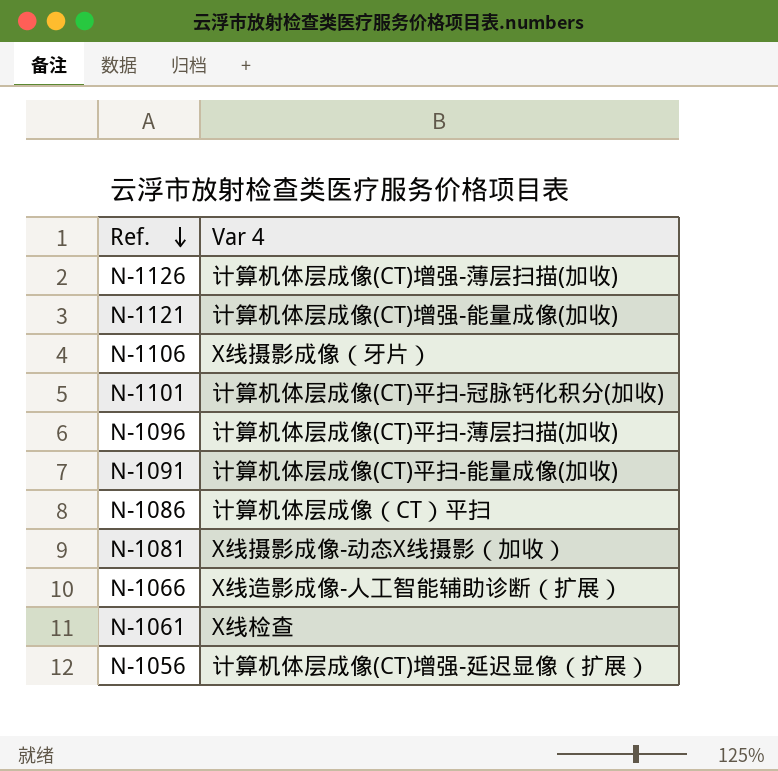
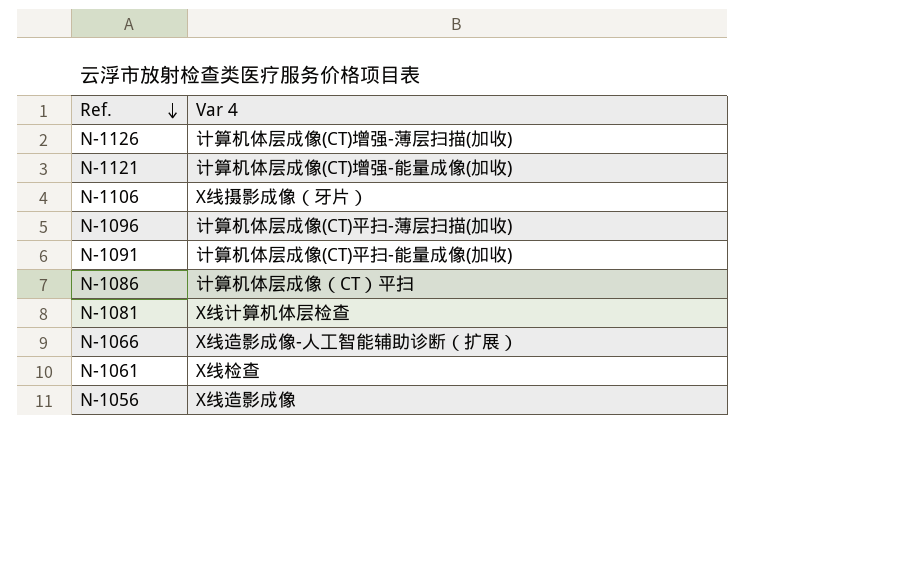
row N-1101: 计算机体层成像(CT)平扫-冠脉钙化积分(加收) -> none
N-1081 | Var 4: X线摄影成像-动态X线摄影（加收） -> X线计算机体层检查
N-1056 | Var 4: 计算机体层成像(CT)增强-延迟显像（扩展） -> X线造影成像

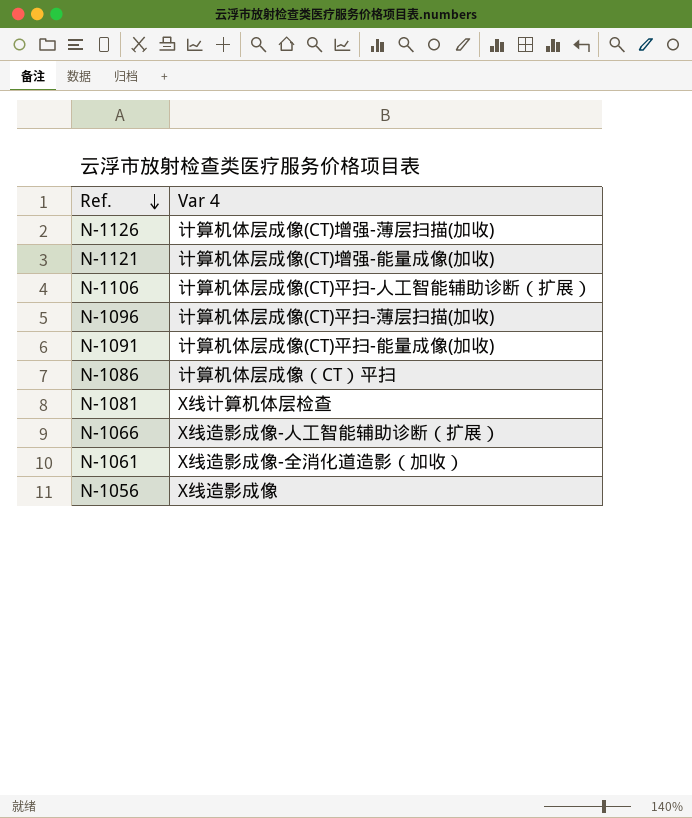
N-1106 | Var 4: X线摄影成像（牙片） -> 计算机体层成像(CT)平扫-人工智能辅助诊断（扩展）
N-1061 | Var 4: X线检查 -> X线造影成像-全消化道造影（加收）

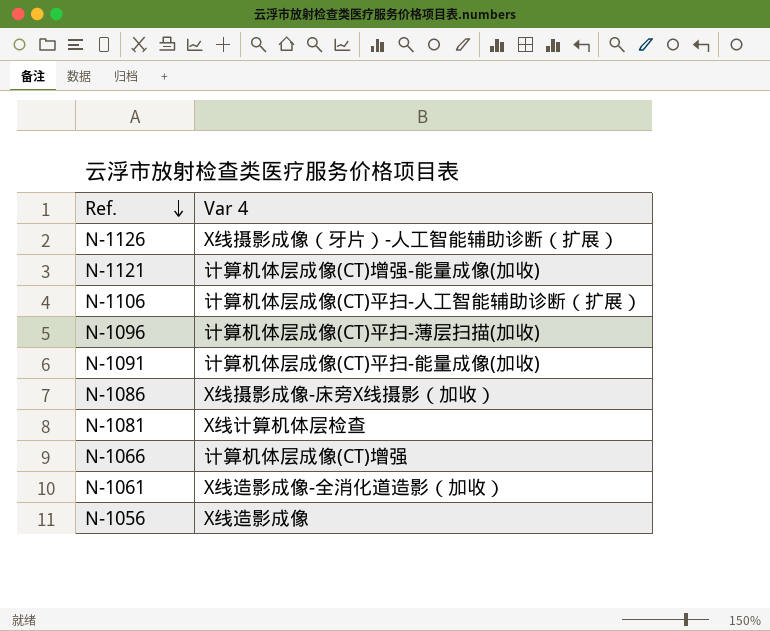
N-1126 | Var 4: 计算机体层成像(CT)增强-薄层扫描(加收) -> X线摄影成像（牙片）-人工智能辅助诊断（扩展）
N-1086 | Var 4: 计算机体层成像（CT）平扫 -> X线摄影成像-床旁X线摄影（加收）
N-1066 | Var 4: X线造影成像-人工智能辅助诊断（扩展） -> 计算机体层成像(CT)增强

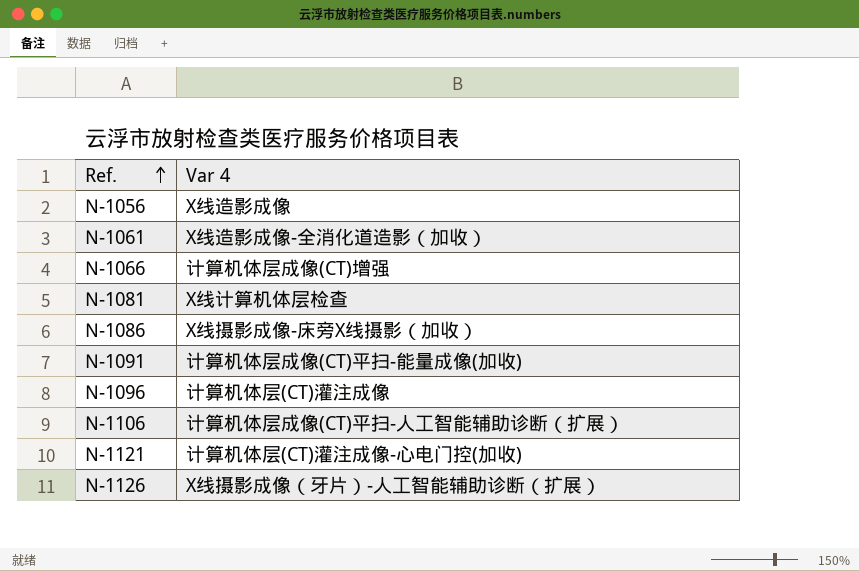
row order: Ref. descending -> Ref. ascending
N-1096 | Var 4: 计算机体层成像(CT)平扫-薄层扫描(加收) -> 计算机体层(CT)灌注成像
N-1121 | Var 4: 计算机体层成像(CT)增强-能量成像(加收) -> 计算机体层(CT)灌注成像-心电门控(加收)

